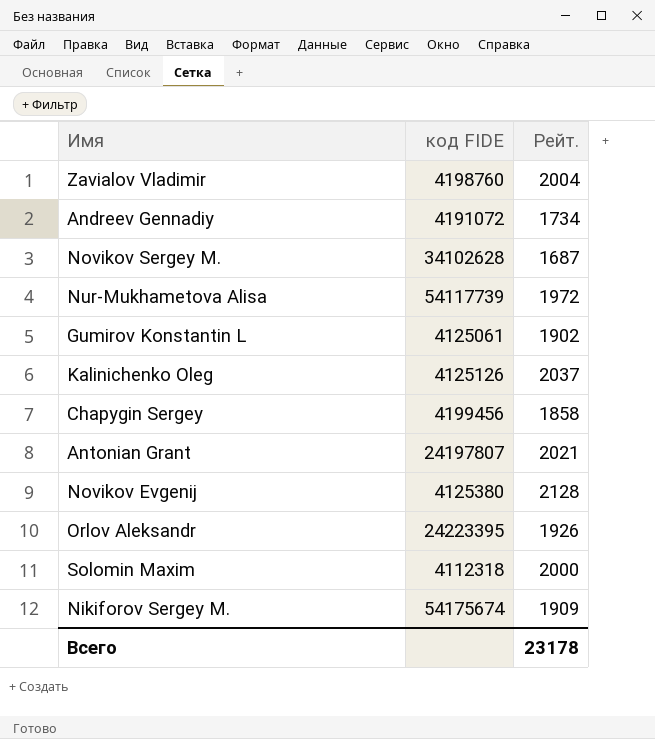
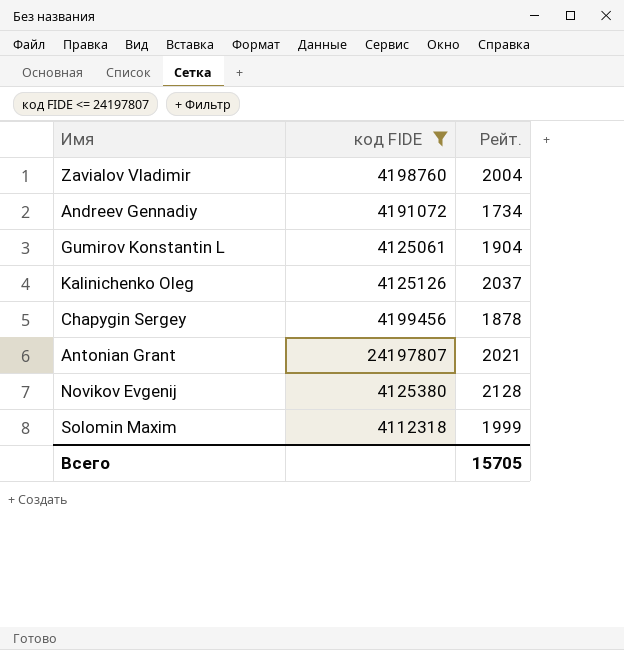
filter: none -> код FIDE <= 24197807
Gumirov Konstantin L | Рейт.: 1902 -> 1904
Chapygin Sergey | Рейт.: 1858 -> 1878
Solomin Maxim | Рейт.: 2000 -> 1999
Всего | Рейт.: 23178 -> 15705

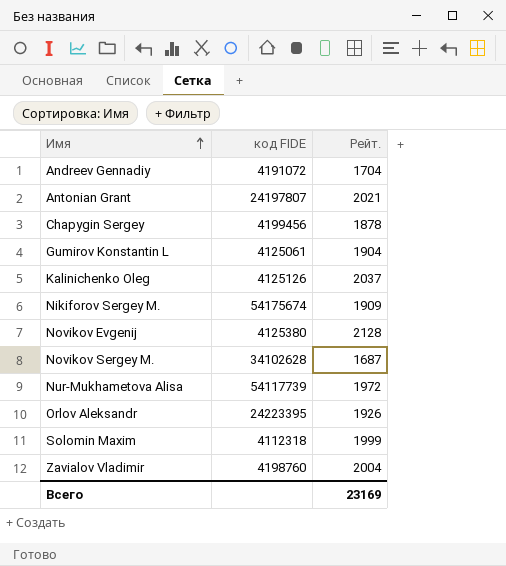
filter: код FIDE <= 24197807 -> none
row order: none -> Имя ascending
Andreev Gennadiy | Рейт.: 1734 -> 1704
Всего | Рейт.: 15705 -> 23169

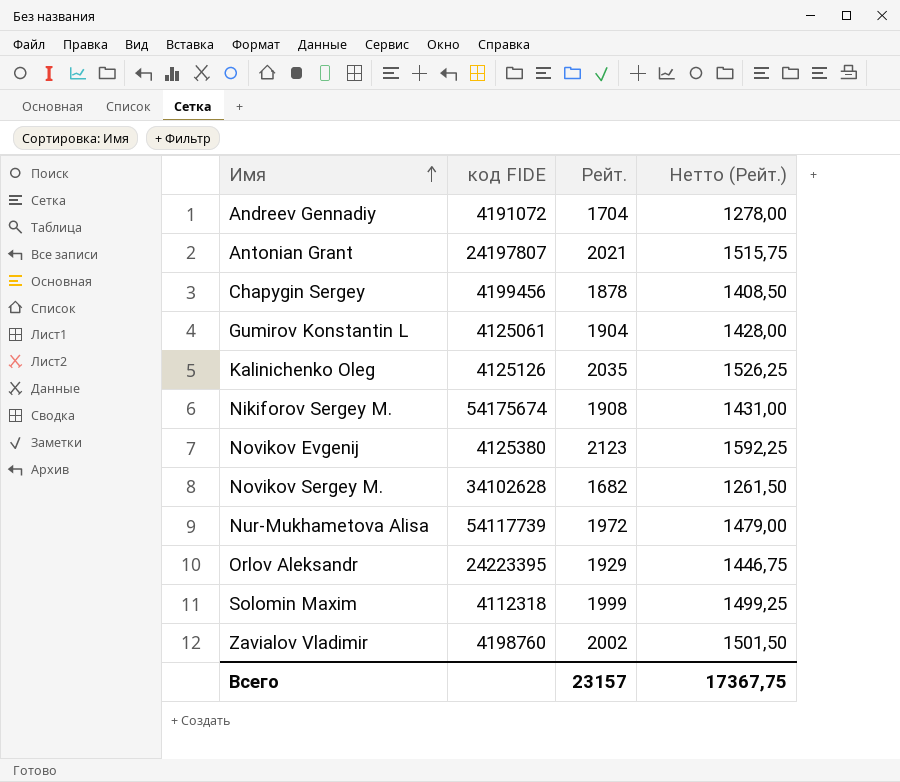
column Нетто (Рейт.) | formula: none -> [Рейт.] * 0,75
Kalinichenko Oleg | Рейт.: 2037 -> 2035
Nikiforov Sergey M. | Рейт.: 1909 -> 1908
Novikov Evgenij | Рейт.: 2128 -> 2123
Novikov Sergey M. | Рейт.: 1687 -> 1682
Orlov Aleksandr | Рейт.: 1926 -> 1929
Zavialov Vladimir | Рейт.: 2004 -> 2002
Всего | Рейт.: 23169 -> 23157

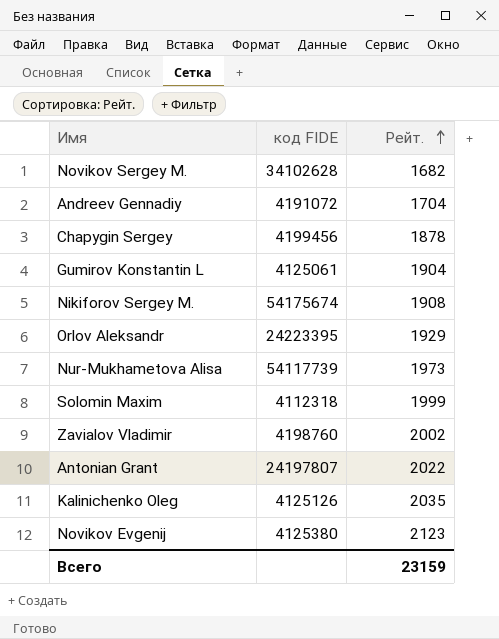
row order: Имя ascending -> Рейт. ascending
column Нетто (Рейт.) | formula: [Рейт.] * 0,75 -> none
Nur-Mukhametova Alisa | Рейт.: 1972 -> 1973
Antonian Grant | Рейт.: 2021 -> 2022
Всего | Рейт.: 23157 -> 23159

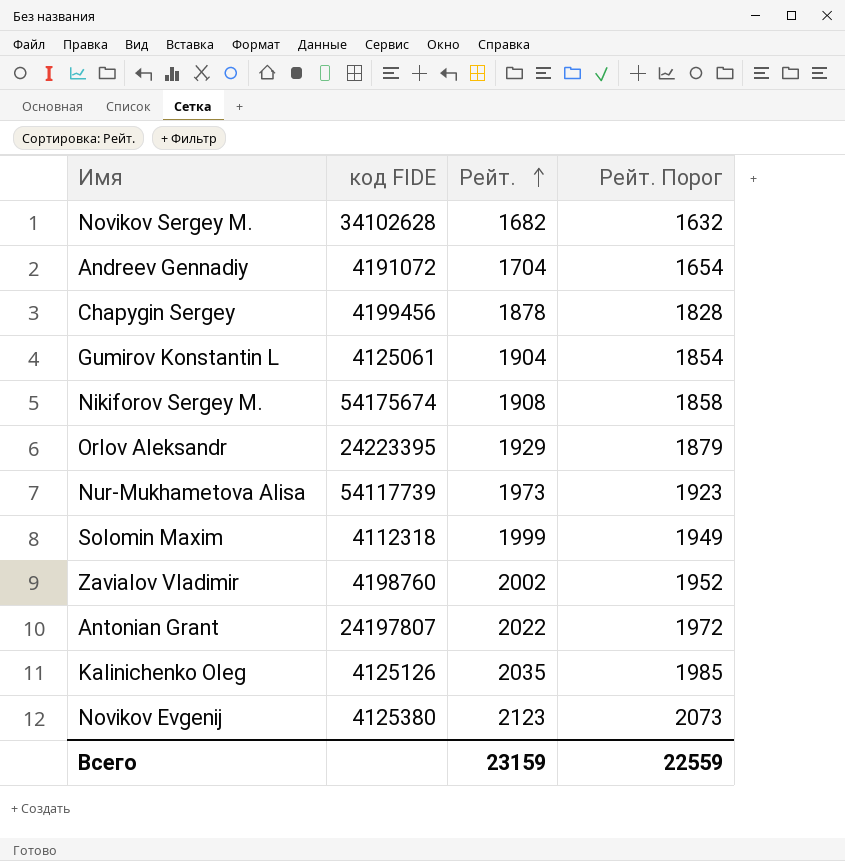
column Рейт. Порог | formula: none -> [Рейт.] - 50

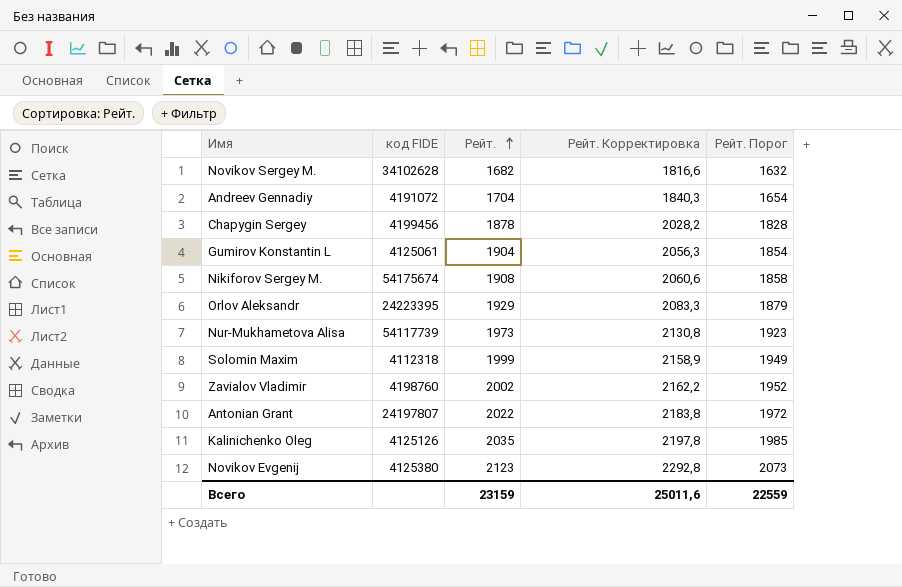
column Рейт. Корректировка | formula: none -> [Рейт.] * 1,08

